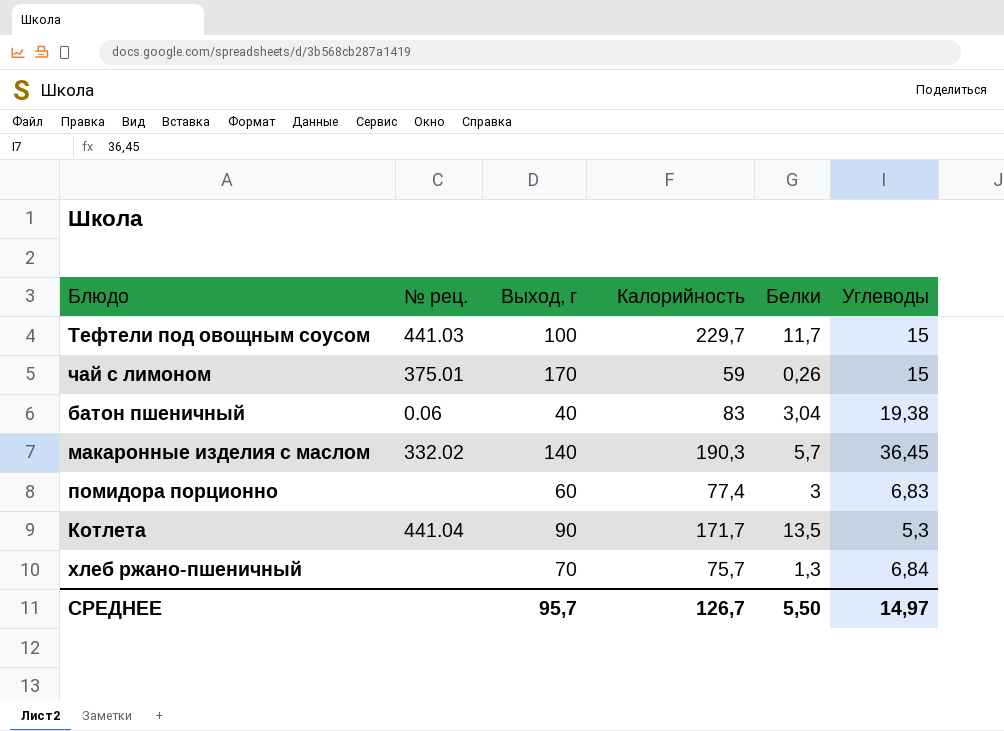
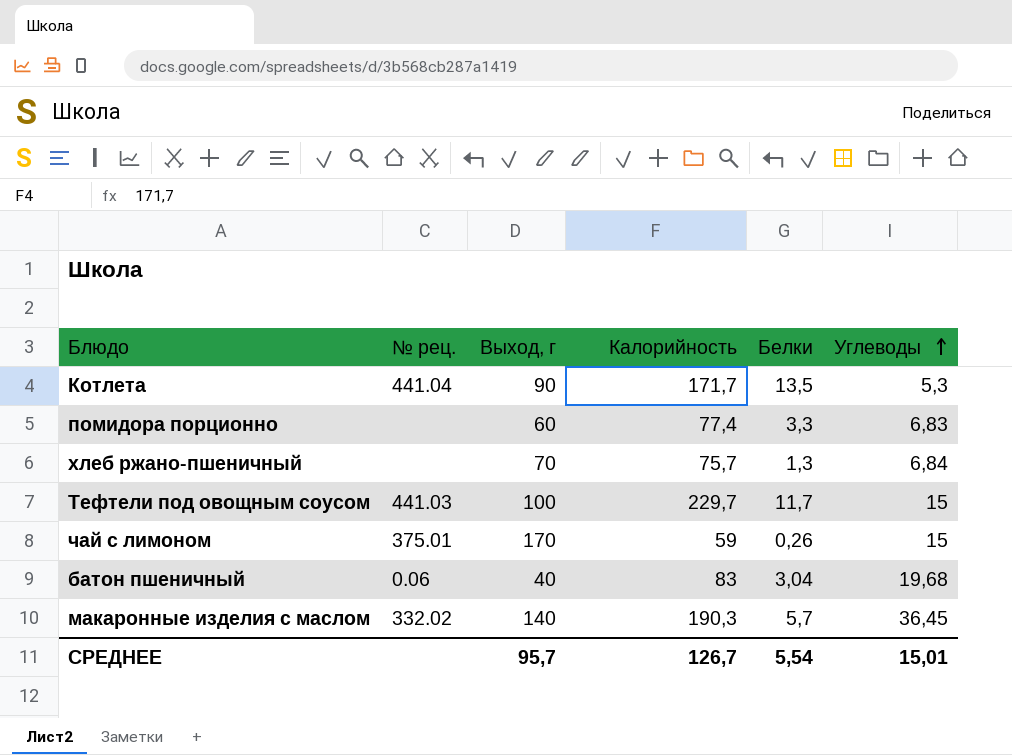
row order: none -> Углеводы ascending
помидора порционно | Белки: 3 -> 3,3
батон пшеничный | Углеводы: 19,38 -> 19,68
СРЕДНЕЕ | Белки: 5,50 -> 5,54
СРЕДНЕЕ | Углеводы: 14,97 -> 15,01

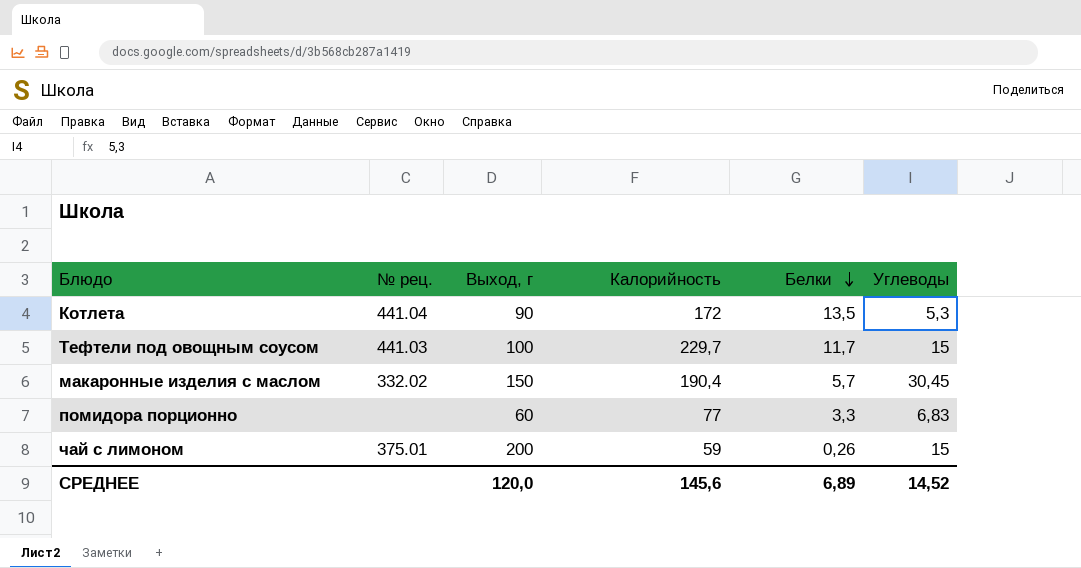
row order: Углеводы ascending -> Белки descending
row хлеб ржано-пшеничный: none | 70 | 75,7 | 1,3 | 6,84 -> none
row батон пшеничный: 0.06 | 40 | 83 | 3,04 | 19,68 -> none
Котлета | Калорийность: 171,7 -> 172
макаронные изделия с маслом | Выход, г: 140 -> 150
макаронные изделия с маслом | Калорийность: 190,3 -> 190,4
макаронные изделия с маслом | Углеводы: 36,45 -> 30,45
помидора порционно | Калорийность: 77,4 -> 77
чай с лимоном | Выход, г: 170 -> 200
СРЕДНЕЕ | Выход, г: 95,7 -> 120,0
СРЕДНЕЕ | Калорийность: 126,7 -> 145,6
СРЕДНЕЕ | Белки: 5,54 -> 6,89
СРЕДНЕЕ | Углеводы: 15,01 -> 14,52

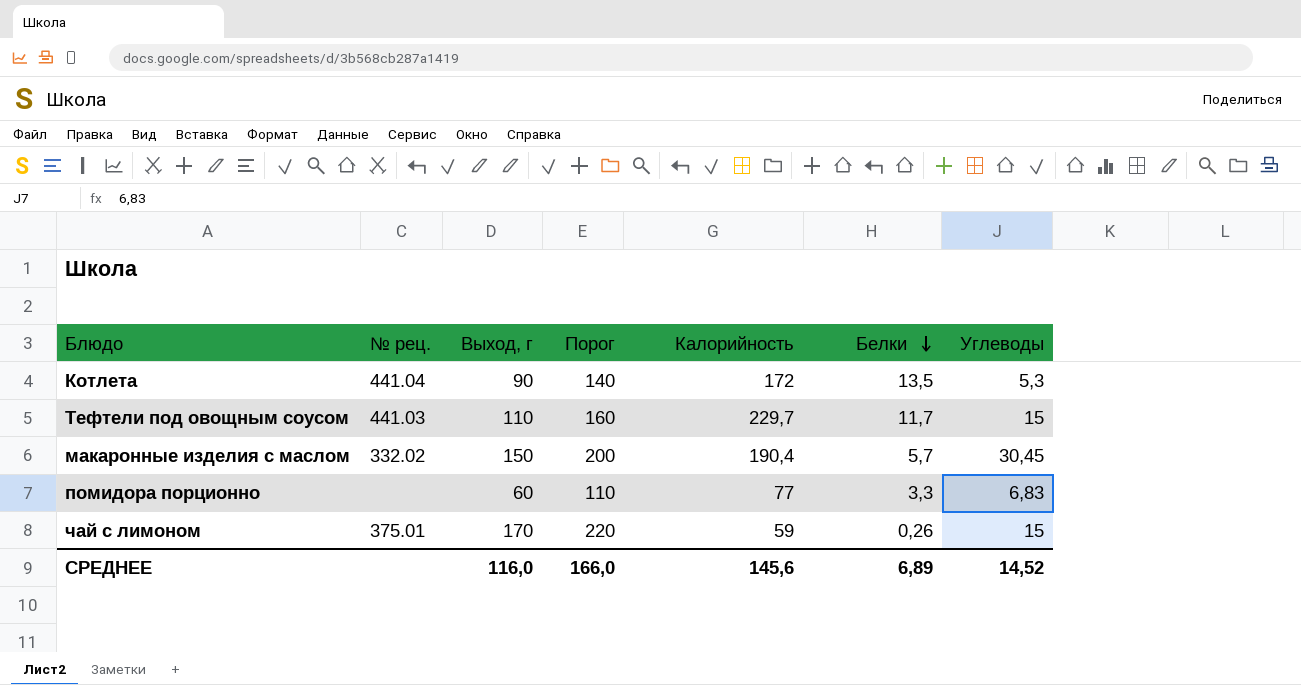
column Порог | formula: none -> [Выход, г] + 50
Тефтели под овощным соусом | Выход, г: 100 -> 110
чай с лимоном | Выход, г: 200 -> 170
СРЕДНЕЕ | Выход, г: 120,0 -> 116,0

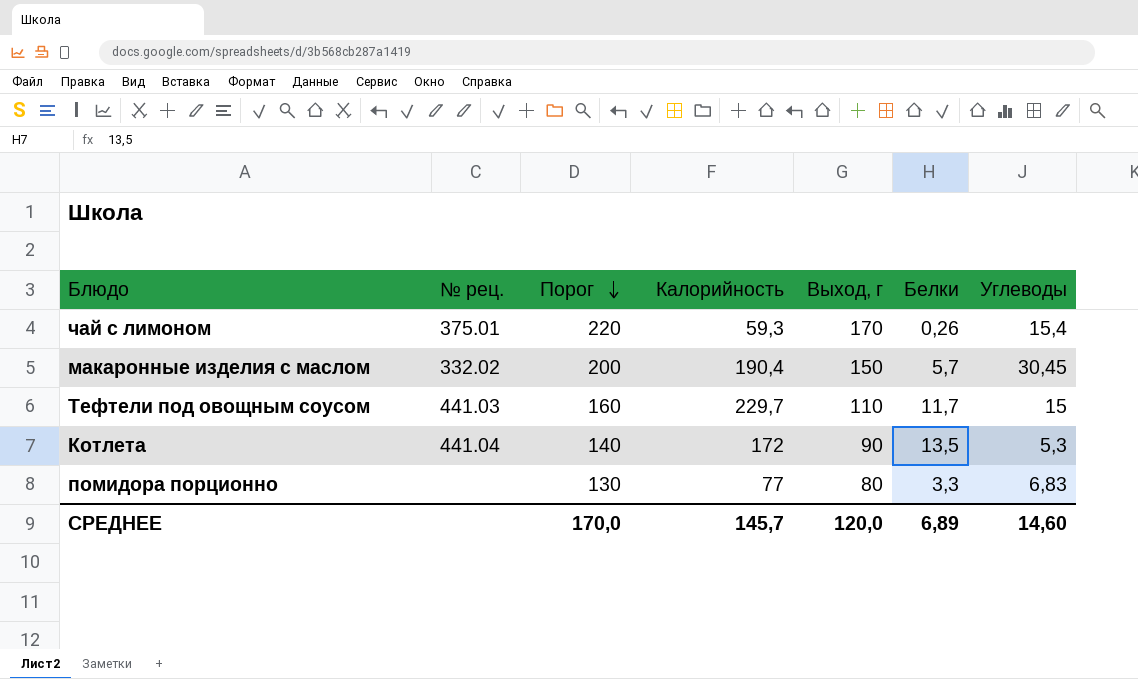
row order: Белки descending -> Порог descending
column Выход, г | position: 3 -> 5
чай с лимоном | Калорийность: 59 -> 59,3
чай с лимоном | Углеводы: 15 -> 15,4
помидора порционно | Порог: 110 -> 130
помидора порционно | Выход, г: 60 -> 80
СРЕДНЕЕ | Порог: 166,0 -> 170,0
СРЕДНЕЕ | Калорийность: 145,6 -> 145,7
СРЕДНЕЕ | Выход, г: 116,0 -> 120,0
СРЕДНЕЕ | Углеводы: 14,52 -> 14,60

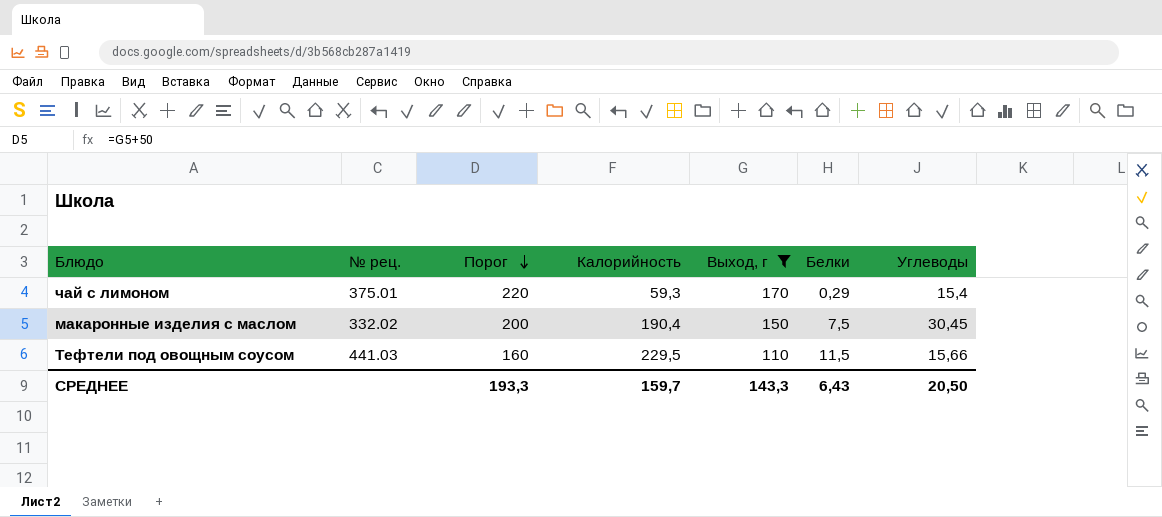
filter: none -> Выход, г >= 110
чай с лимоном | Белки: 0,26 -> 0,29
макаронные изделия с маслом | Белки: 5,7 -> 7,5
Тефтели под овощным соусом | Калорийность: 229,7 -> 229,5
Тефтели под овощным соусом | Белки: 11,7 -> 11,5
Тефтели под овощным соусом | Углеводы: 15 -> 15,66
СРЕДНЕЕ | Порог: 170,0 -> 193,3
СРЕДНЕЕ | Калорийность: 145,7 -> 159,7
СРЕДНЕЕ | Выход, г: 120,0 -> 143,3
СРЕДНЕЕ | Белки: 6,89 -> 6,43
СРЕДНЕЕ | Углеводы: 14,60 -> 20,50

